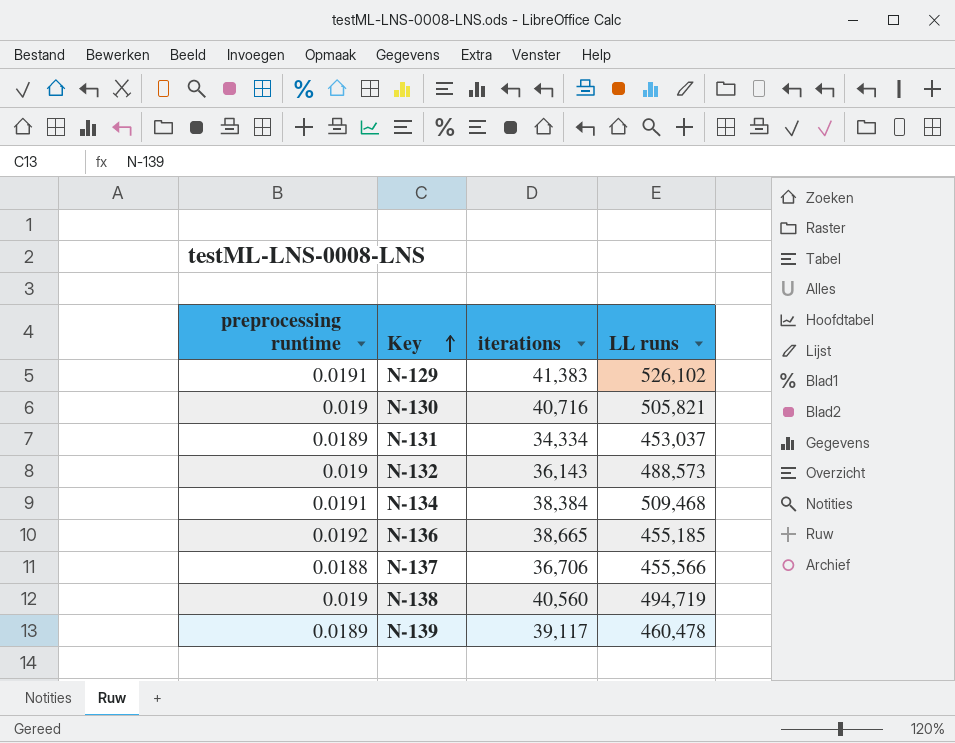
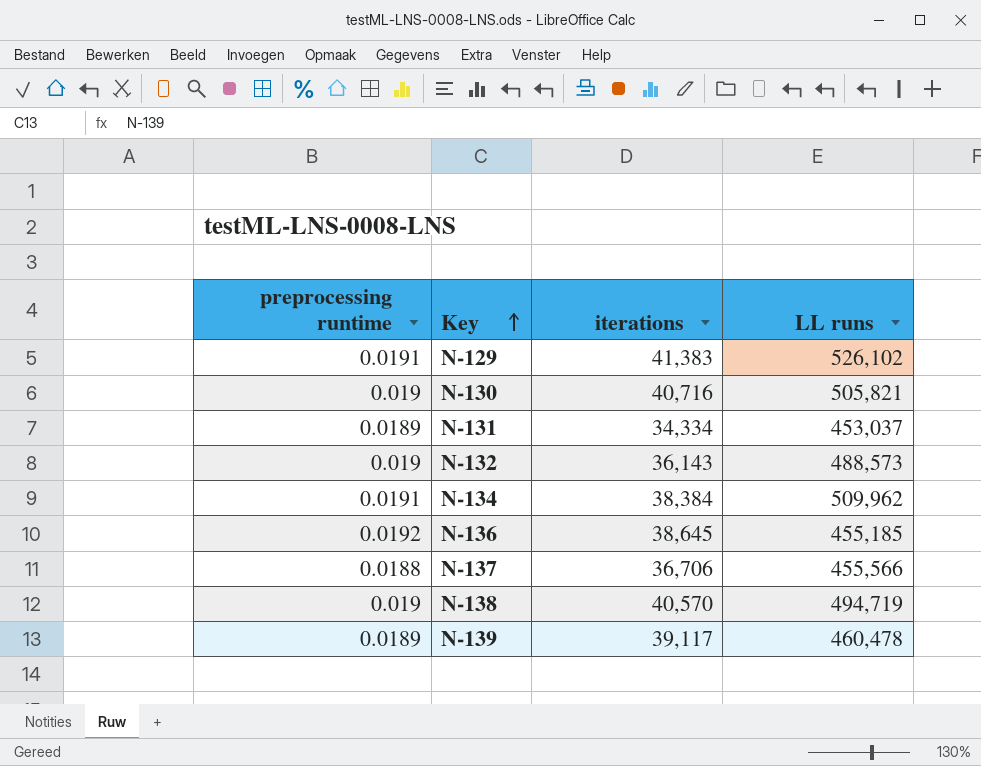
N-134 | LL runs: 509,468 -> 509,962
N-136 | iterations: 38,665 -> 38,645
N-138 | iterations: 40,560 -> 40,570

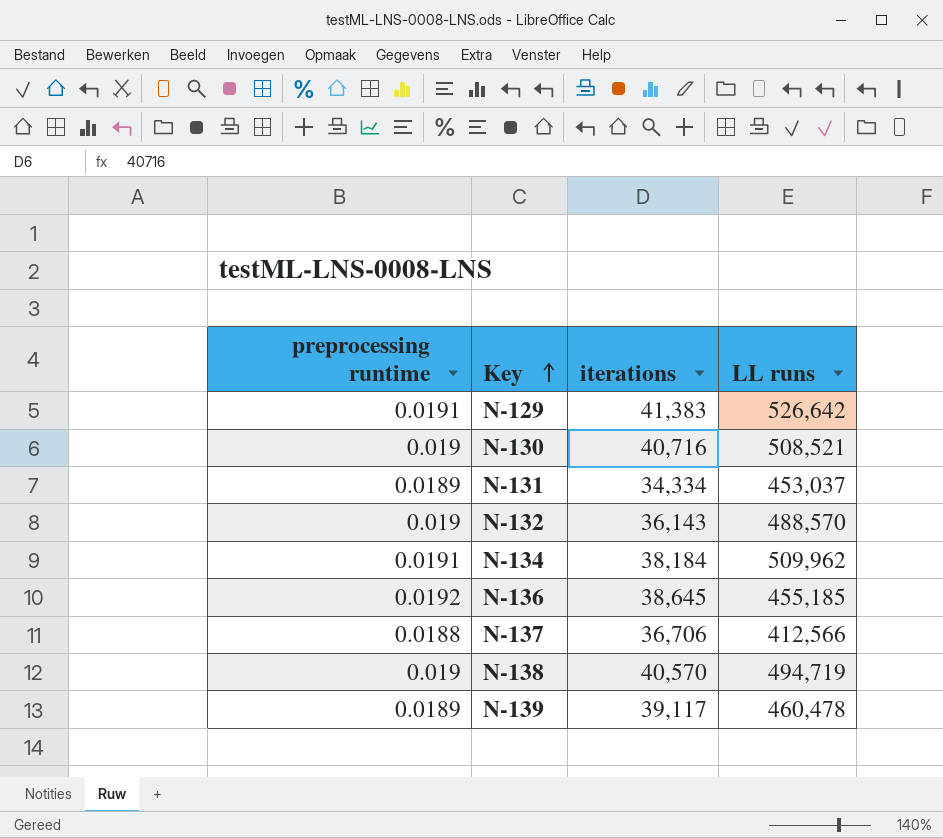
N-129 | LL runs: 526,102 -> 526,642
N-130 | LL runs: 505,821 -> 508,521
N-132 | LL runs: 488,573 -> 488,570
N-134 | iterations: 38,384 -> 38,184
N-137 | LL runs: 455,566 -> 412,566

